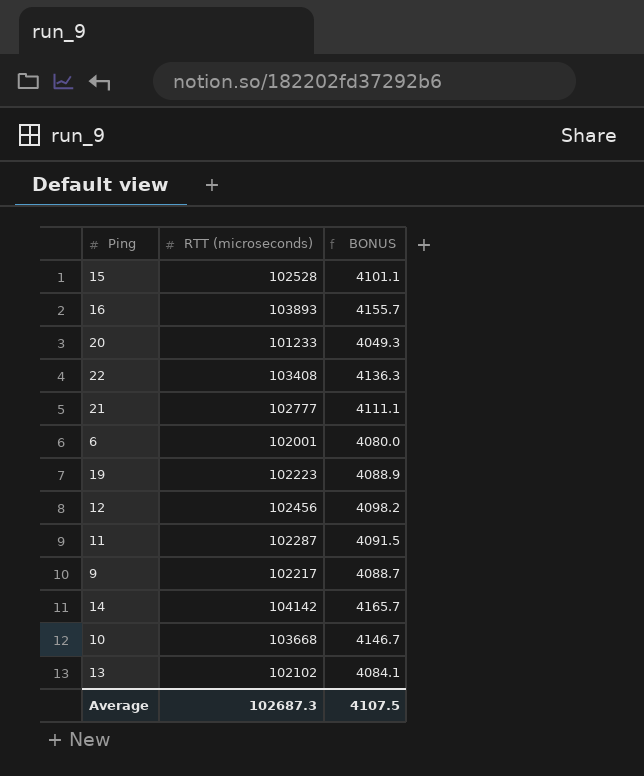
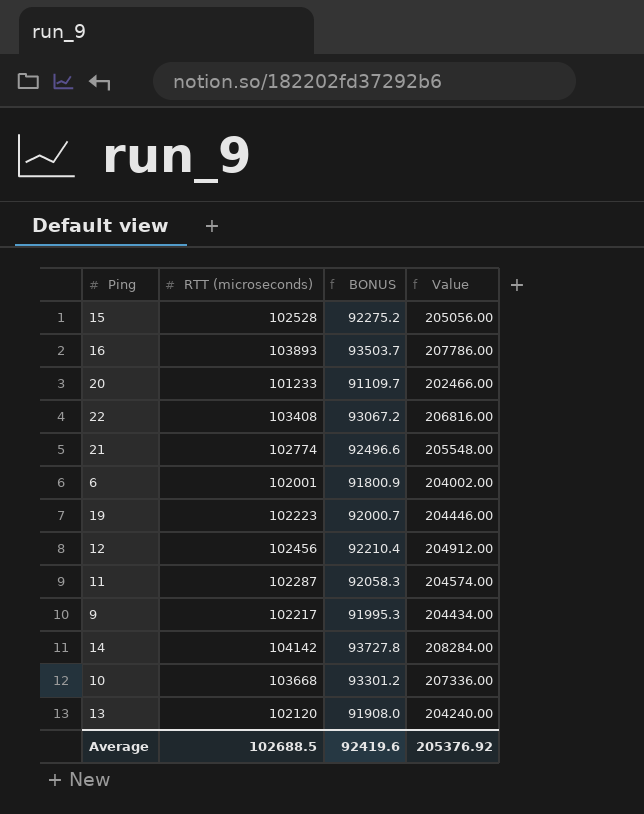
column BONUS | formula: [RTT (microseconds)] * 0.04 -> [RTT (microseconds)] * 0.9
column Value | formula: none -> [RTT (microseconds)] * 2
21 | RTT (microseconds): 102777 -> 102774
13 | RTT (microseconds): 102102 -> 102120
Average | RTT (microseconds): 102687.3 -> 102688.5
Average | BONUS: 4107.5 -> 92419.6

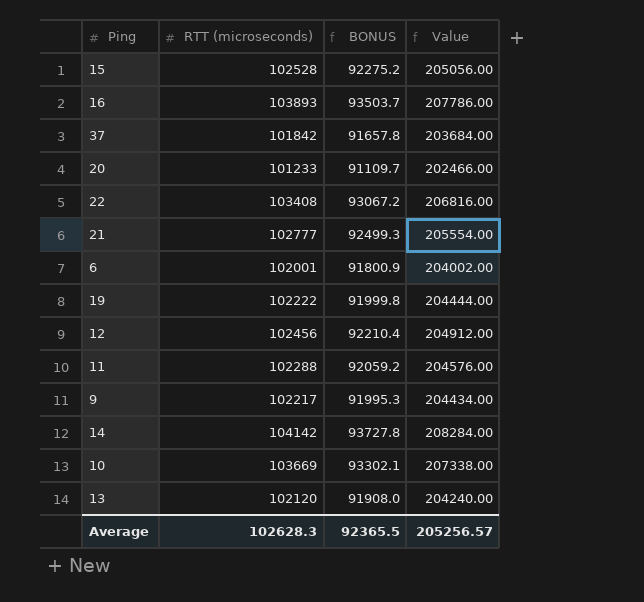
row 37: none -> 101842 | 91657.8 | 203684.00
21 | RTT (microseconds): 102774 -> 102777
21 | BONUS: 92496.6 -> 92499.3
21 | Value: 205548.00 -> 205554.00
19 | RTT (microseconds): 102223 -> 102222
19 | BONUS: 92000.7 -> 91999.8
19 | Value: 204446.00 -> 204444.00
11 | RTT (microseconds): 102287 -> 102288
11 | BONUS: 92058.3 -> 92059.2
11 | Value: 204574.00 -> 204576.00
10 | RTT (microseconds): 103668 -> 103669
10 | BONUS: 93301.2 -> 93302.1
10 | Value: 207336.00 -> 207338.00
Average | RTT (microseconds): 102688.5 -> 102628.3
Average | BONUS: 92419.6 -> 92365.5
Average | Value: 205376.92 -> 205256.57

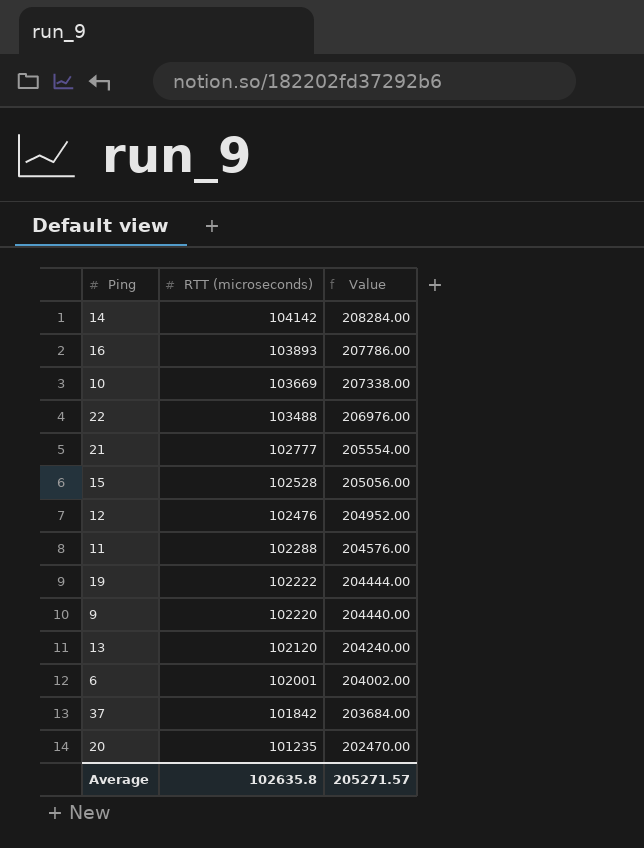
row order: none -> RTT (microseconds) descending
column BONUS | formula: [RTT (microseconds)] * 0.9 -> none
22 | RTT (microseconds): 103408 -> 103488
22 | Value: 206816.00 -> 206976.00
12 | RTT (microseconds): 102456 -> 102476
12 | Value: 204912.00 -> 204952.00
9 | RTT (microseconds): 102217 -> 102220
9 | Value: 204434.00 -> 204440.00
20 | RTT (microseconds): 101233 -> 101235
20 | Value: 202466.00 -> 202470.00
Average | RTT (microseconds): 102628.3 -> 102635.8
Average | Value: 205256.57 -> 205271.57

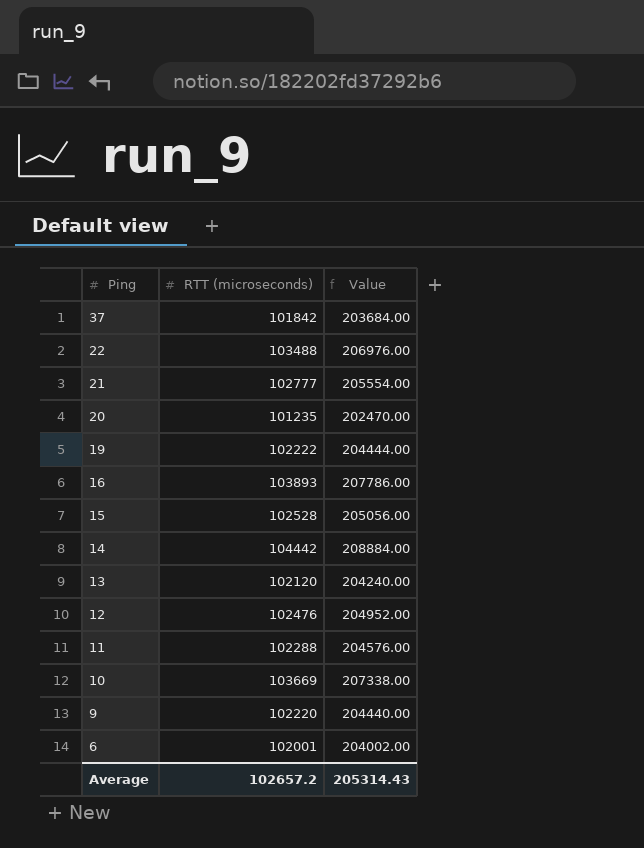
row order: RTT (microseconds) descending -> Ping descending
14 | RTT (microseconds): 104142 -> 104442
14 | Value: 208284.00 -> 208884.00
Average | RTT (microseconds): 102635.8 -> 102657.2
Average | Value: 205271.57 -> 205314.43

